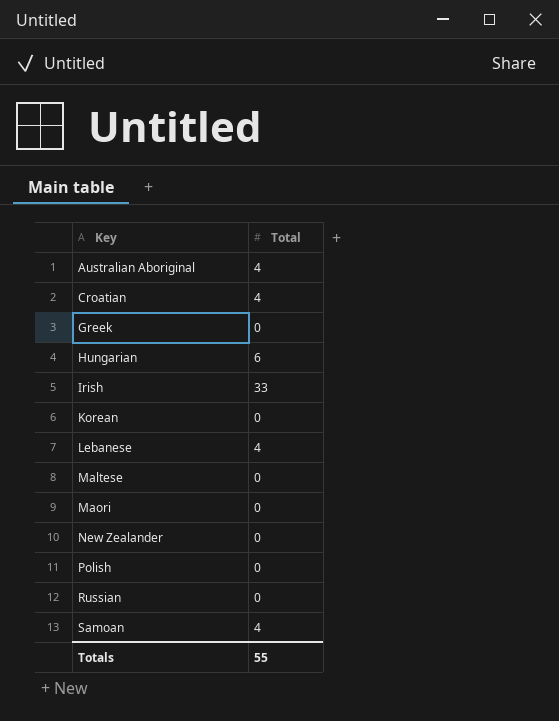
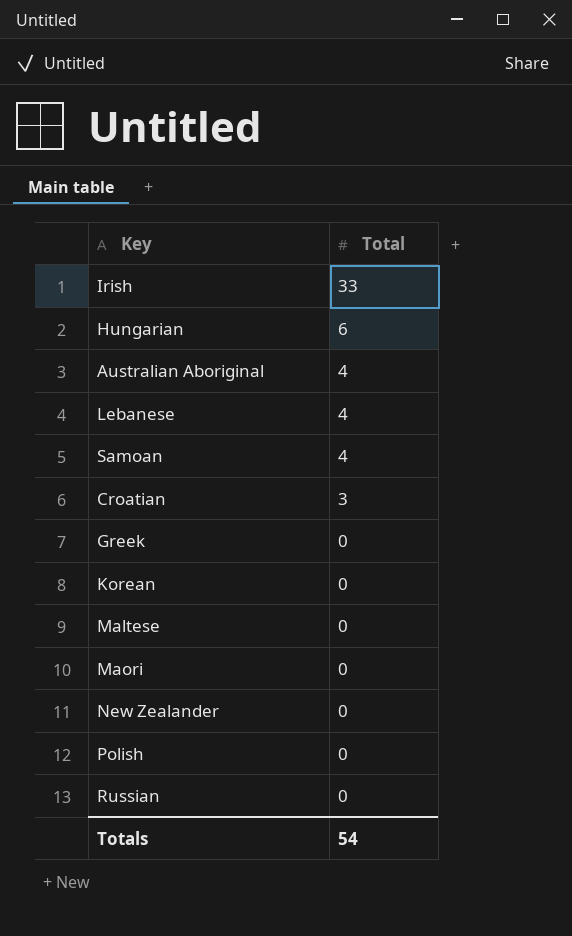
row order: Key ascending -> Total descending
Croatian | Total: 4 -> 3
Totals | Total: 55 -> 54

